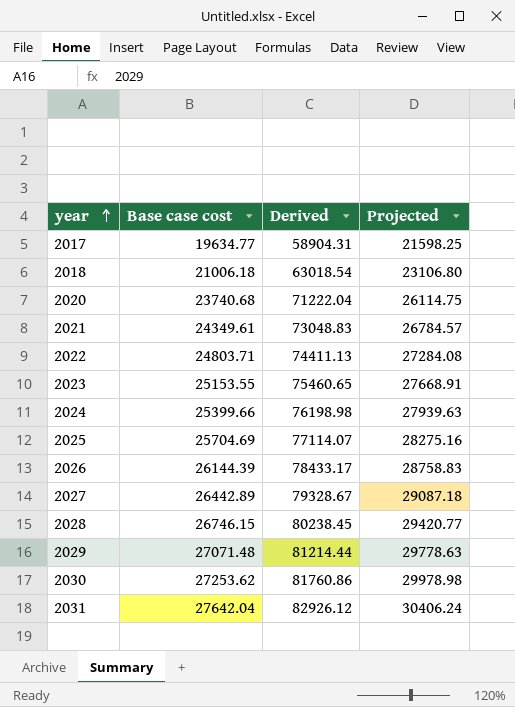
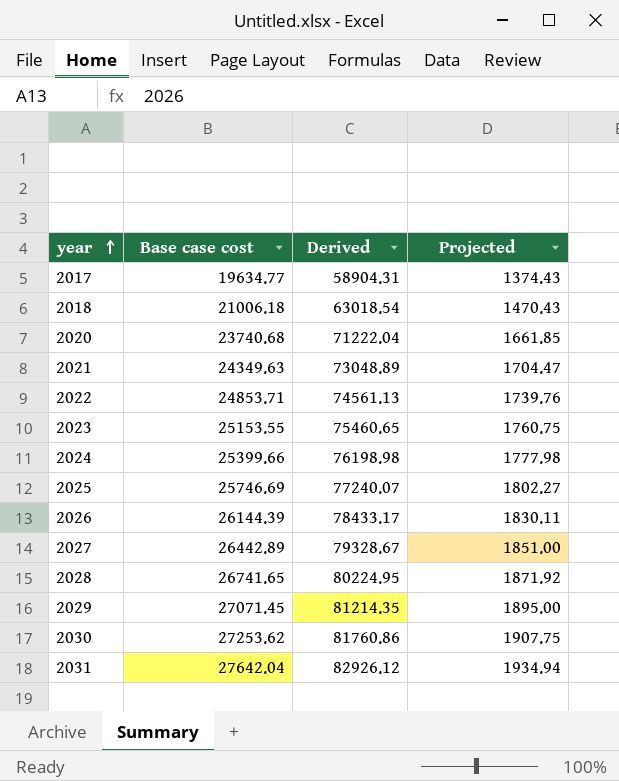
column Projected | formula: [Base case cost] * 1.1 -> [Base case cost] * 0.07
2021 | Base case cost: 24349.61 -> 24349.63
2021 | Derived: 73048.83 -> 73048.89
2022 | Base case cost: 24803.71 -> 24853.71
2022 | Derived: 74411.13 -> 74561.13
2025 | Base case cost: 25704.69 -> 25746.69
2025 | Derived: 77114.07 -> 77240.07
2028 | Base case cost: 26746.15 -> 26741.65
2028 | Derived: 80238.45 -> 80224.95
2029 | Base case cost: 27071.48 -> 27071.45
2029 | Derived: 81214.44 -> 81214.35

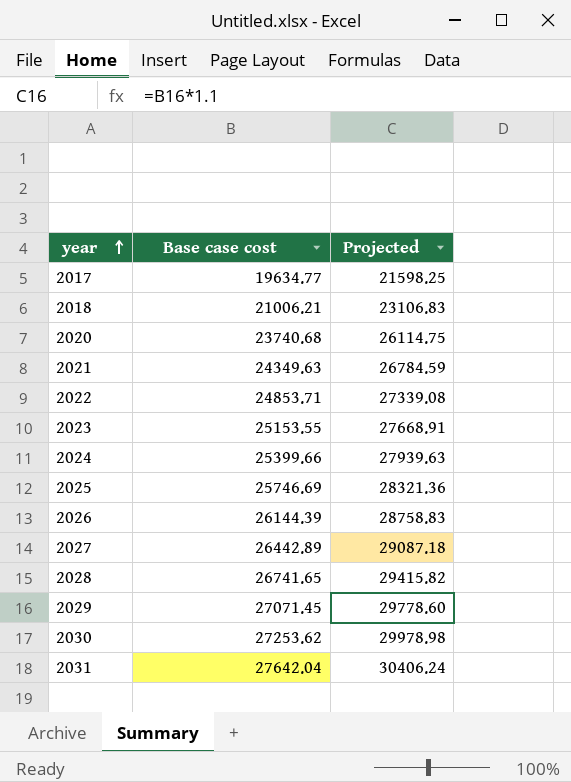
column Derived | formula: [Base case cost] * 3 -> none
column Projected | formula: [Base case cost] * 0.07 -> [Base case cost] * 1.1
2018 | Base case cost: 21006.18 -> 21006.21

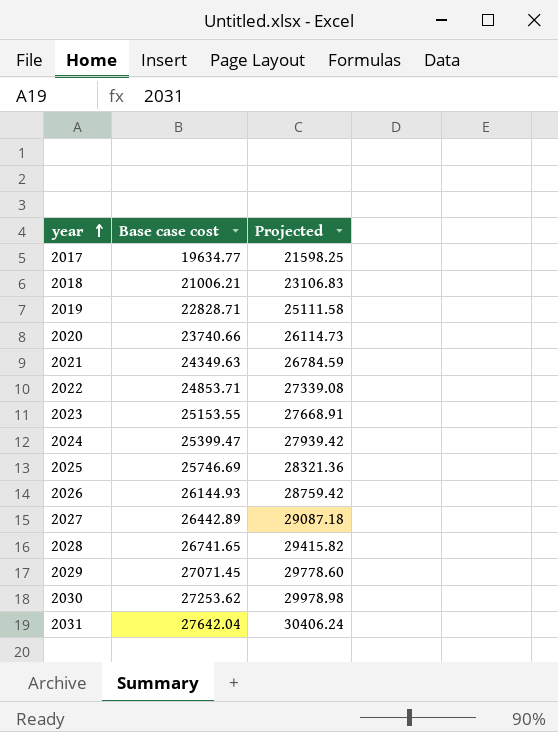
row 2019: none -> 22828.71 | 25111.58
2020 | Base case cost: 23740.68 -> 23740.66
2020 | Projected: 26114.75 -> 26114.73
2024 | Base case cost: 25399.66 -> 25399.47
2024 | Projected: 27939.63 -> 27939.42
2026 | Base case cost: 26144.39 -> 26144.93
2026 | Projected: 28758.83 -> 28759.42

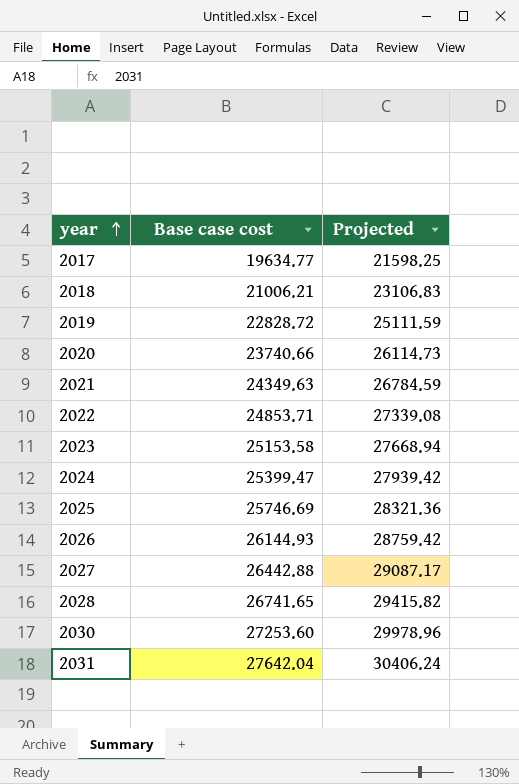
row 2029: 27071.45 | 29778.60 -> none
2019 | Base case cost: 22828.71 -> 22828.72
2019 | Projected: 25111.58 -> 25111.59
2023 | Base case cost: 25153.55 -> 25153.58
2023 | Projected: 27668.91 -> 27668.94
2027 | Base case cost: 26442.89 -> 26442.88
2027 | Projected: 29087.18 -> 29087.17
2030 | Base case cost: 27253.62 -> 27253.60
2030 | Projected: 29978.98 -> 29978.96

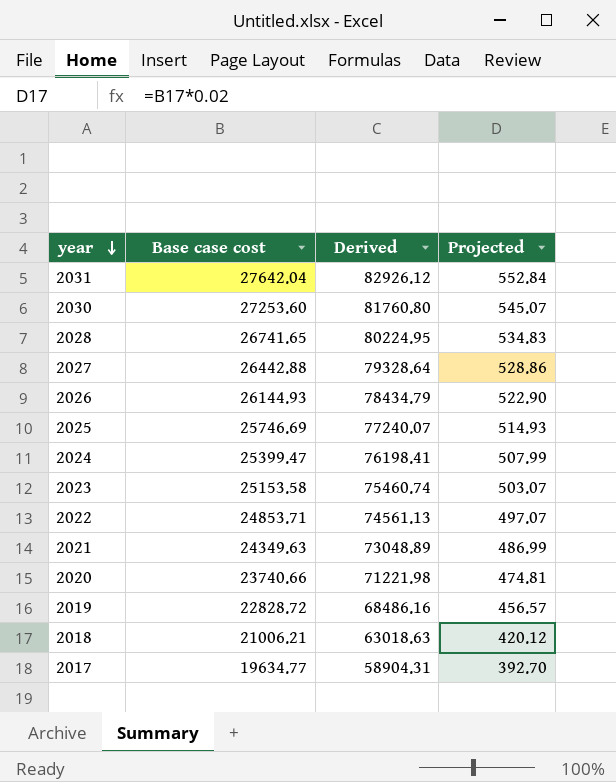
row order: year ascending -> year descending
column Derived | formula: none -> [Base case cost] * 3
column Projected | formula: [Base case cost] * 1.1 -> [Base case cost] * 0.02

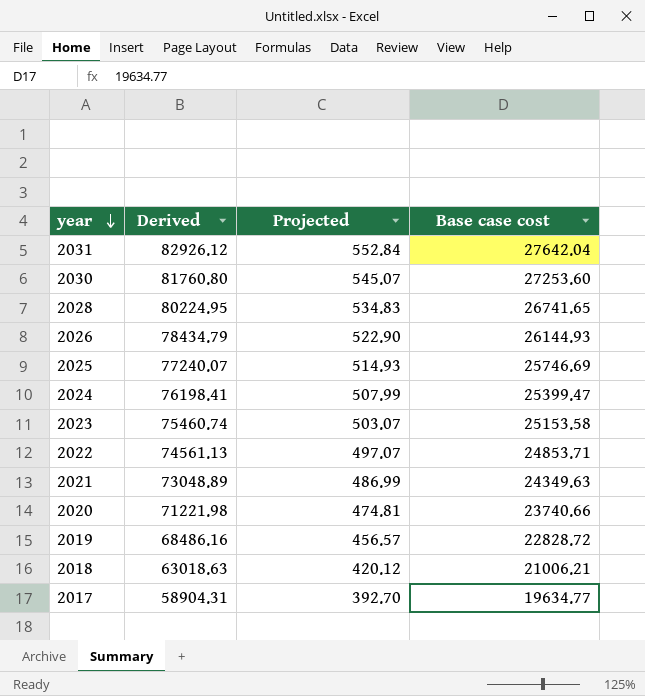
column Base case cost | position: 2 -> 4
row 2027: 26442.88 | 79328.64 | 528.86 -> none

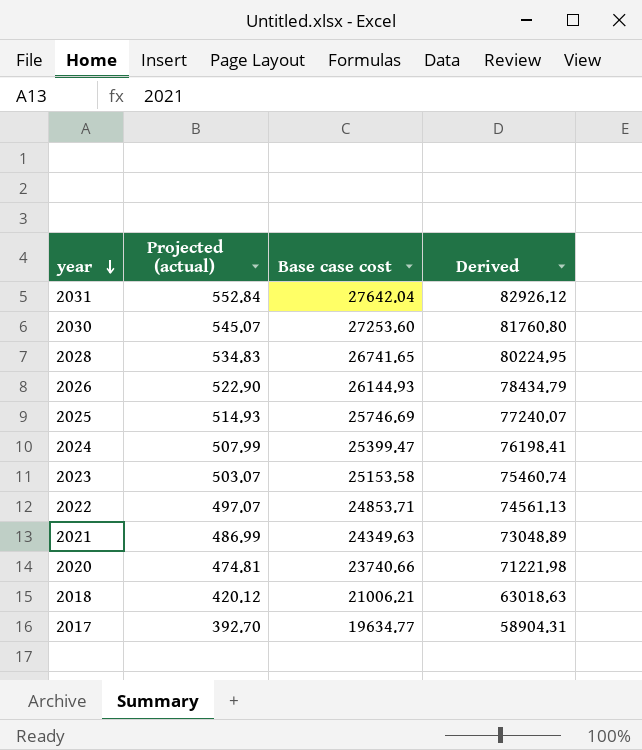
column name: Projected -> Projected (actual)
column Derived | position: 2 -> 4
row 2019: 68486.16 | 456.57 | 22828.72 -> none

